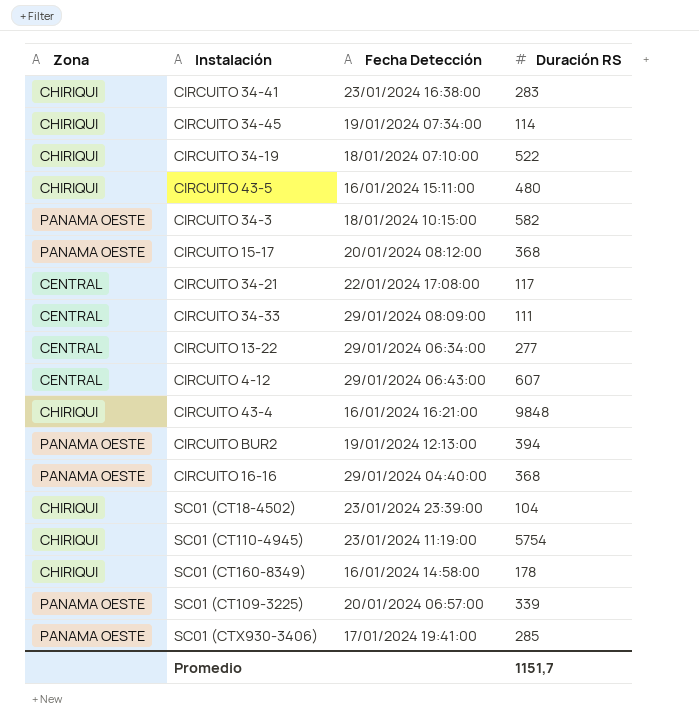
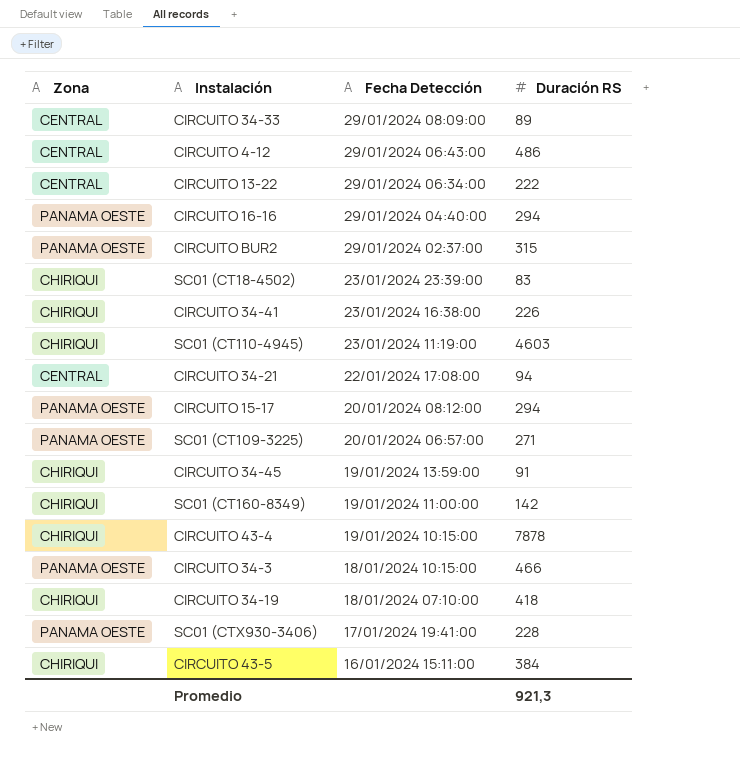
row order: none -> Fecha Detección descending
CIRCUITO 34-33 | Duración RS: 111 -> 89
CIRCUITO 4-12 | Duración RS: 607 -> 486
CIRCUITO 13-22 | Duración RS: 277 -> 222
CIRCUITO 16-16 | Duración RS: 368 -> 294
CIRCUITO BUR2 | Fecha Detección: 19/01/2024 12:13:00 -> 29/01/2024 02:37:00
CIRCUITO BUR2 | Duración RS: 394 -> 315
SC01 (CT18-4502) | Duración RS: 104 -> 83
CIRCUITO 34-41 | Duración RS: 283 -> 226
SC01 (CT110-4945) | Duración RS: 5754 -> 4603
CIRCUITO 34-21 | Duración RS: 117 -> 94
CIRCUITO 15-17 | Duración RS: 368 -> 294
SC01 (CT109-3225) | Duración RS: 339 -> 271
CIRCUITO 34-45 | Fecha Detección: 19/01/2024 07:34:00 -> 19/01/2024 13:59:00
CIRCUITO 34-45 | Duración RS: 114 -> 91
SC01 (CT160-8349) | Fecha Detección: 16/01/2024 14:58:00 -> 19/01/2024 11:00:00
SC01 (CT160-8349) | Duración RS: 178 -> 142
CIRCUITO 43-4 | Fecha Detección: 16/01/2024 16:21:00 -> 19/01/2024 10:15:00
CIRCUITO 43-4 | Duración RS: 9848 -> 7878
CIRCUITO 34-3 | Duración RS: 582 -> 466
CIRCUITO 34-19 | Duración RS: 522 -> 418
SC01 (CTX930-3406) | Duración RS: 285 -> 228
CIRCUITO 43-5 | Duración RS: 480 -> 384
Promedio | Duración RS: 1151,7 -> 921,3

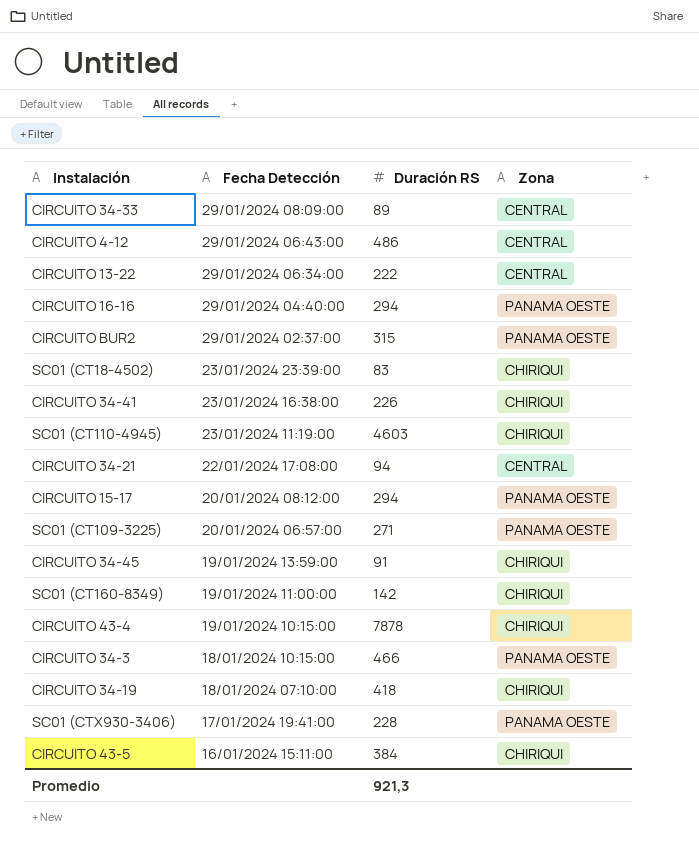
column Zona | position: 1 -> 4

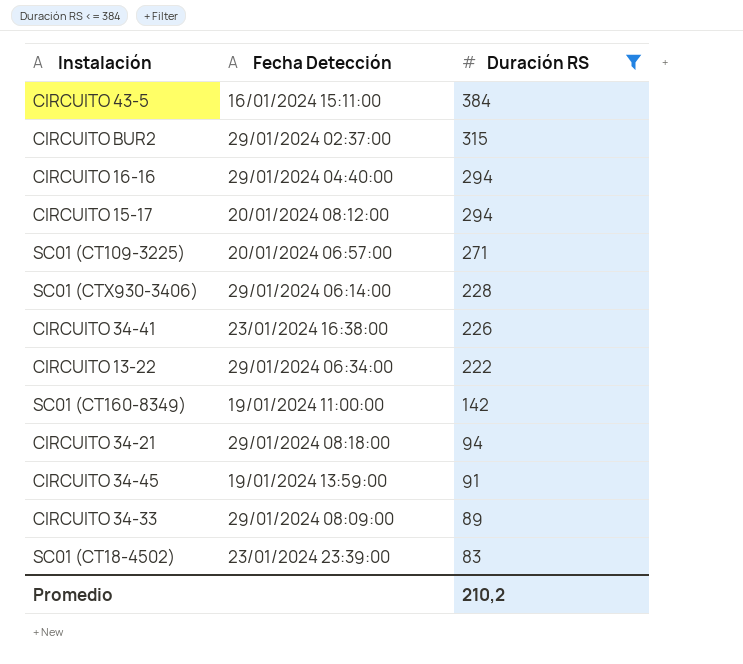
filter: none -> Duración RS <= 384
row order: Fecha Detección descending -> Duración RS descending
column Zona | position: 4 -> none
SC01 (CTX930-3406) | Fecha Detección: 17/01/2024 19:41:00 -> 29/01/2024 06:14:00
CIRCUITO 34-21 | Fecha Detección: 22/01/2024 17:08:00 -> 29/01/2024 08:18:00
Promedio | Duración RS: 921,3 -> 210,2

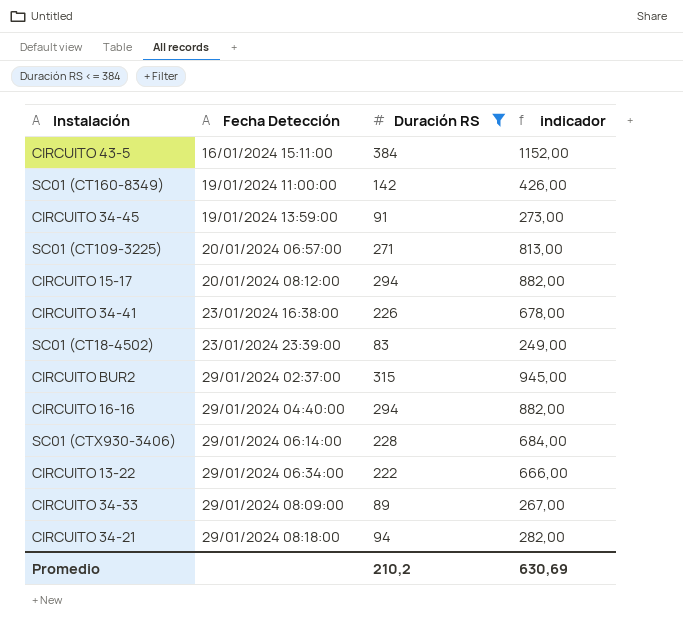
row order: Duración RS descending -> Fecha Detección ascending
column indicador | formula: none -> [Duración RS] * 3

